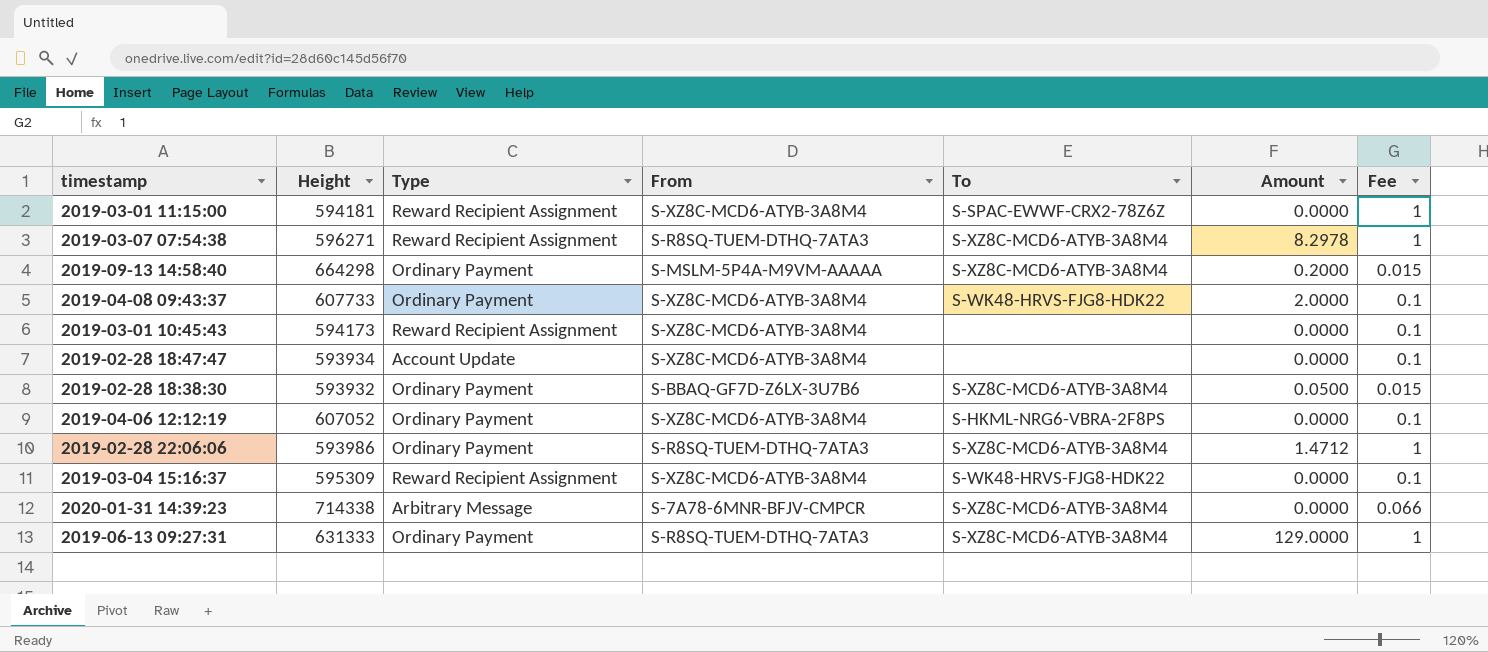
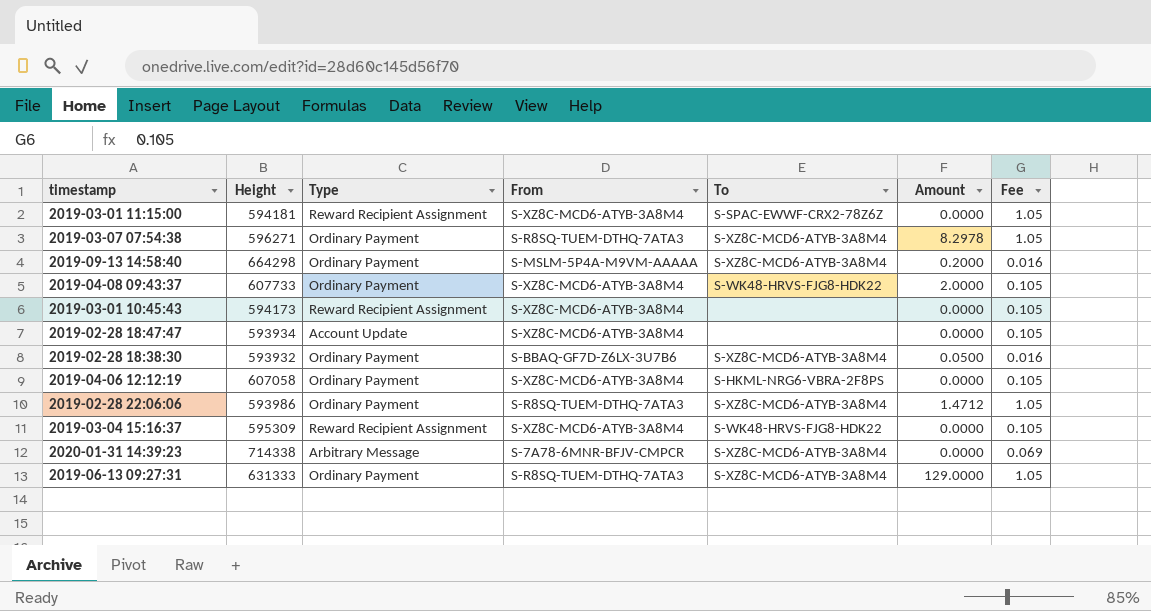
2019-03-01 11:15:00 | Fee: 1 -> 1.05
2019-03-07 07:54:38 | Type: Reward Recipient Assignment -> Ordinary Payment
2019-03-07 07:54:38 | Fee: 1 -> 1.05
2019-09-13 14:58:40 | Fee: 0.015 -> 0.016
2019-04-08 09:43:37 | Fee: 0.1 -> 0.105
2019-03-01 10:45:43 | Fee: 0.1 -> 0.105
2019-02-28 18:47:47 | Fee: 0.1 -> 0.105
2019-02-28 18:38:30 | Fee: 0.015 -> 0.016
2019-04-06 12:12:19 | Height: 607052 -> 607058
2019-04-06 12:12:19 | Fee: 0.1 -> 0.105
2019-02-28 22:06:06 | Fee: 1 -> 1.05
2019-03-04 15:16:37 | Fee: 0.1 -> 0.105
2020-01-31 14:39:23 | Fee: 0.066 -> 0.069
2019-06-13 09:27:31 | Fee: 1 -> 1.05

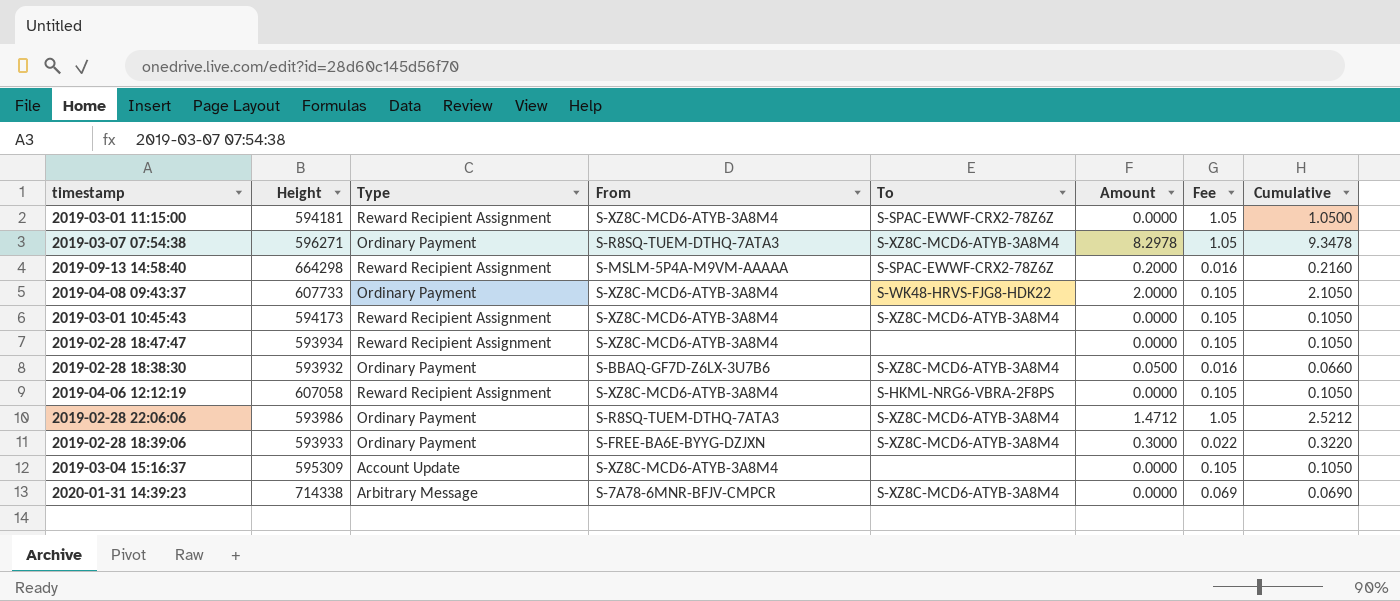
column Cumulative | formula: none -> [Amount] + [Fee]
row 2019-06-13 09:27:31: 631333 | Ordinary Payment | S-R8SQ-TUEM-DTHQ-7ATA3 | S-XZ8C-MCD6-ATYB-3A8M4 | 129.0000 | 1.05 -> none
2019-09-13 14:58:40 | Type: Ordinary Payment -> Reward Recipient Assignment
2019-09-13 14:58:40 | To: S-XZ8C-MCD6-ATYB-3A8M4 -> S-SPAC-EWWF-CRX2-78Z6Z
2019-03-01 10:45:43 | To: none -> S-XZ8C-MCD6-ATYB-3A8M4
2019-02-28 18:47:47 | Type: Account Update -> Reward Recipient Assignment
2019-04-06 12:12:19 | Type: Ordinary Payment -> Reward Recipient Assignment
row 2019-02-28 18:39:06: none -> 593933 | Ordinary Payment | S-FREE-BA6E-BYYG-DZJXN | S-XZ8C-MCD6-ATYB-3A8M4 | 0.3000 | 0.022 | 0.3220
2019-03-04 15:16:37 | Type: Reward Recipient Assignment -> Account Update
2019-03-04 15:16:37 | To: S-WK48-HRVS-FJG8-HDK22 -> none

